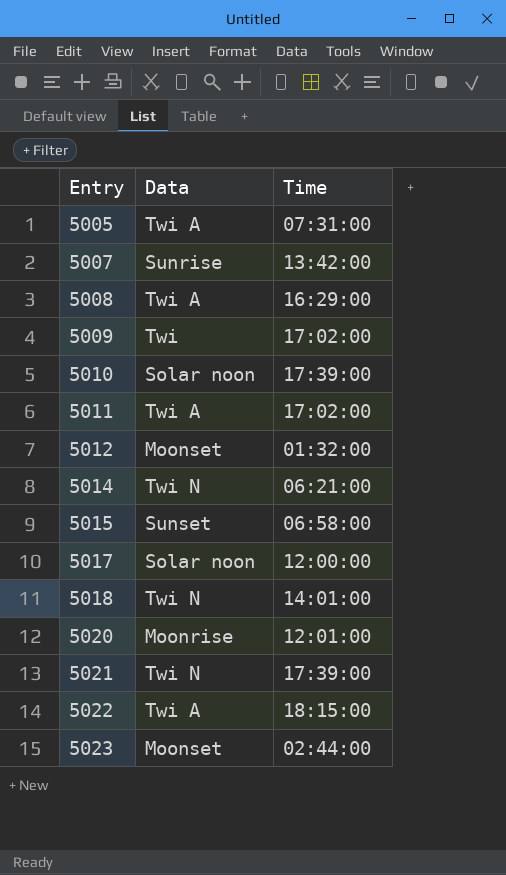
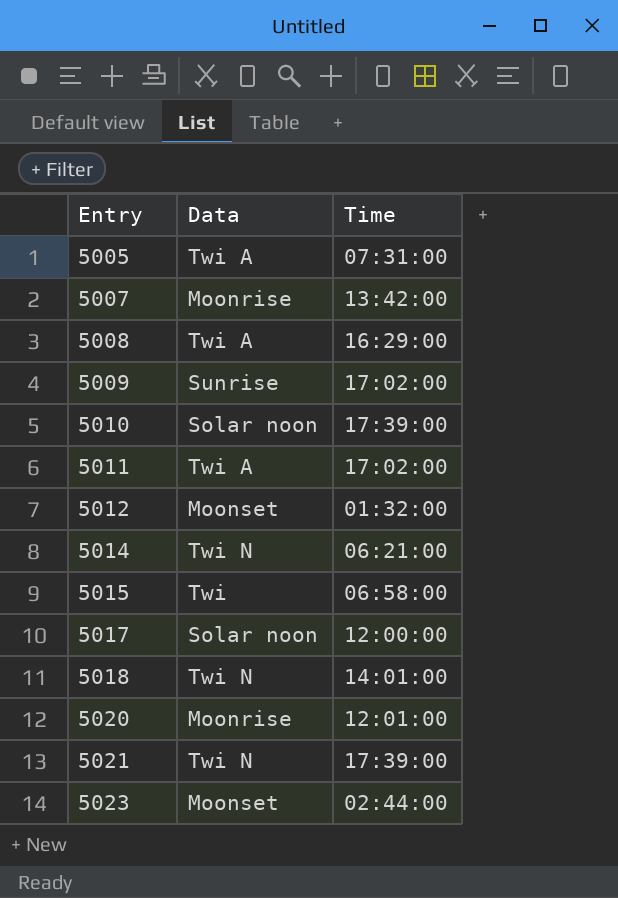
row 5022: Twi A | 18:15:00 -> none
5007 | Data: Sunrise -> Moonrise
5009 | Data: Twi -> Sunrise
5015 | Data: Sunset -> Twi

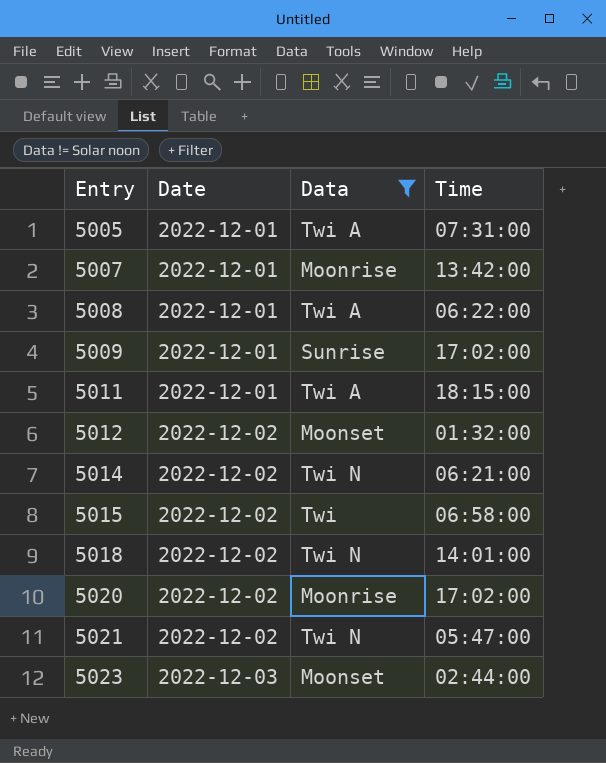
filter: none -> Data != Solar noon
column Date | position: none -> 2
5008 | Time: 16:29:00 -> 06:22:00
5011 | Time: 17:02:00 -> 18:15:00
5020 | Time: 12:01:00 -> 17:02:00
5021 | Time: 17:39:00 -> 05:47:00

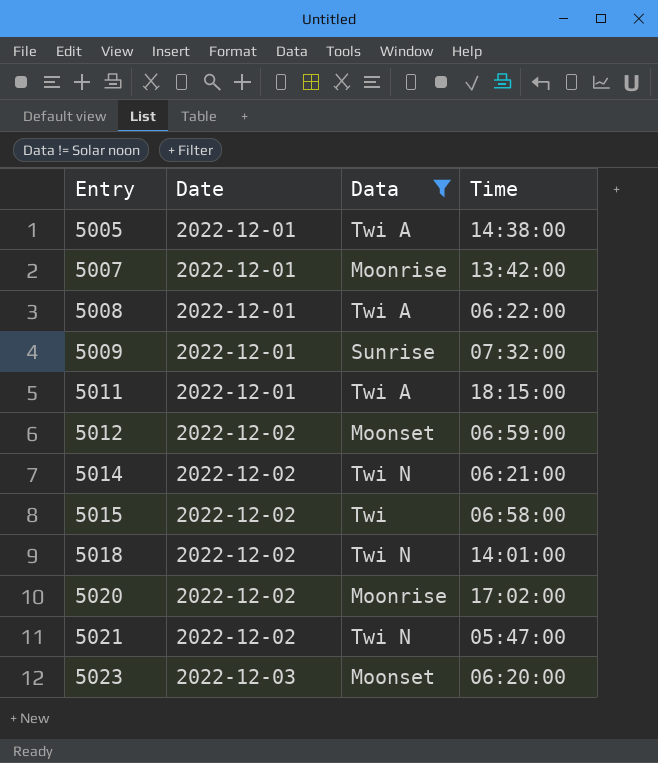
5005 | Time: 07:31:00 -> 14:38:00
5009 | Time: 17:02:00 -> 07:32:00
5012 | Time: 01:32:00 -> 06:59:00
5023 | Time: 02:44:00 -> 06:20:00

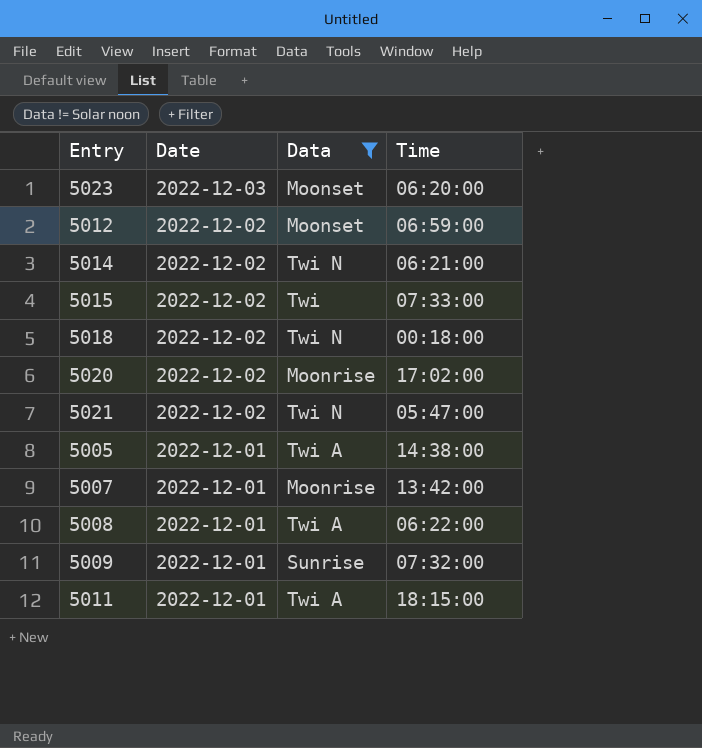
row order: Entry ascending -> Date descending
5015 | Time: 06:58:00 -> 07:33:00
5018 | Time: 14:01:00 -> 00:18:00

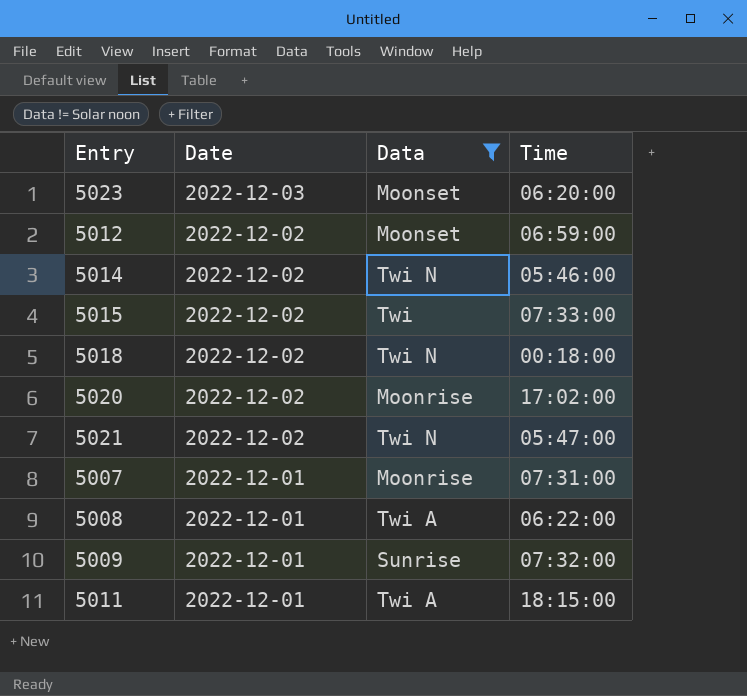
row 5005: 2022-12-01 | Twi A | 14:38:00 -> none
5014 | Time: 06:21:00 -> 05:46:00
5007 | Time: 13:42:00 -> 07:31:00

